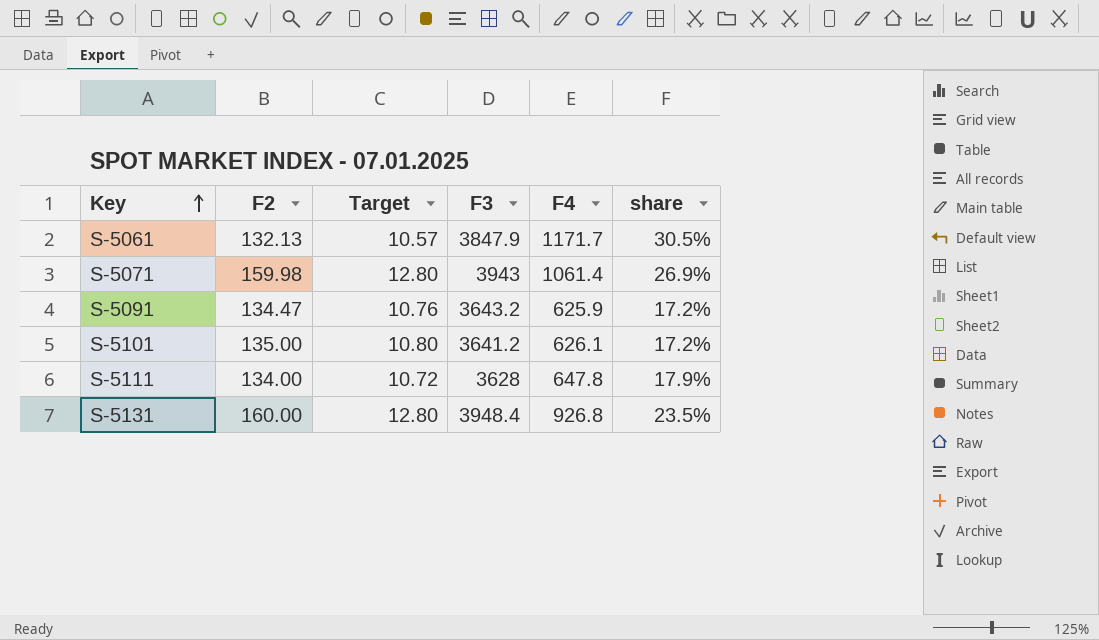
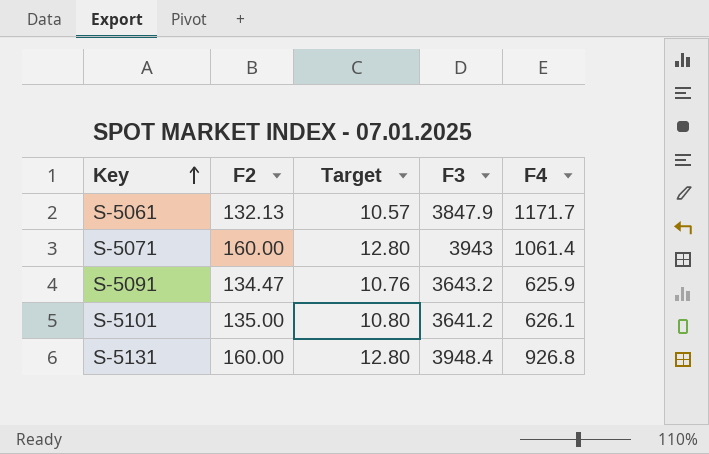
column share | formula: [F4] / [F3] -> none
row S-5111: 134.00 | 10.72 | 3628 | 647.8 | 17.9% -> none
S-5071 | F2: 159.98 -> 160.00

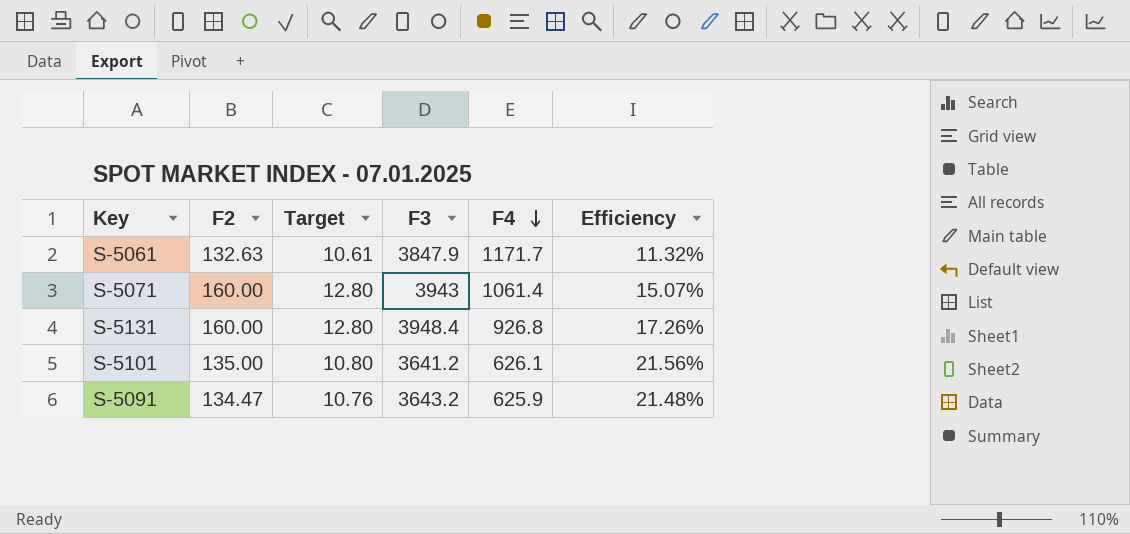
row order: Key ascending -> F4 descending
column Efficiency | formula: none -> [F2] / [F4]
S-5061 | F2: 132.13 -> 132.63
S-5061 | Target: 10.57 -> 10.61

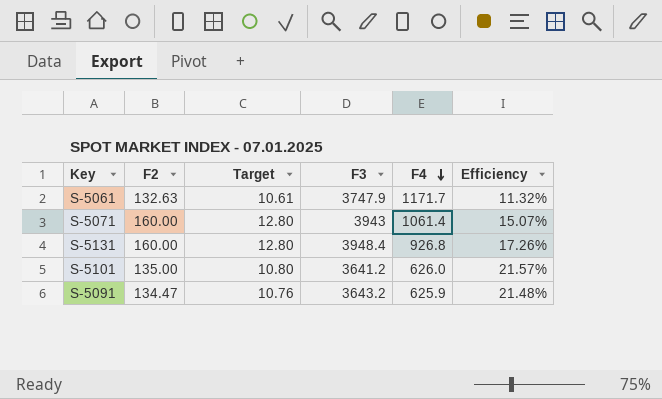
S-5061 | F3: 3847.9 -> 3747.9
S-5101 | F4: 626.1 -> 626.0
S-5101 | Efficiency: 21.56% -> 21.57%

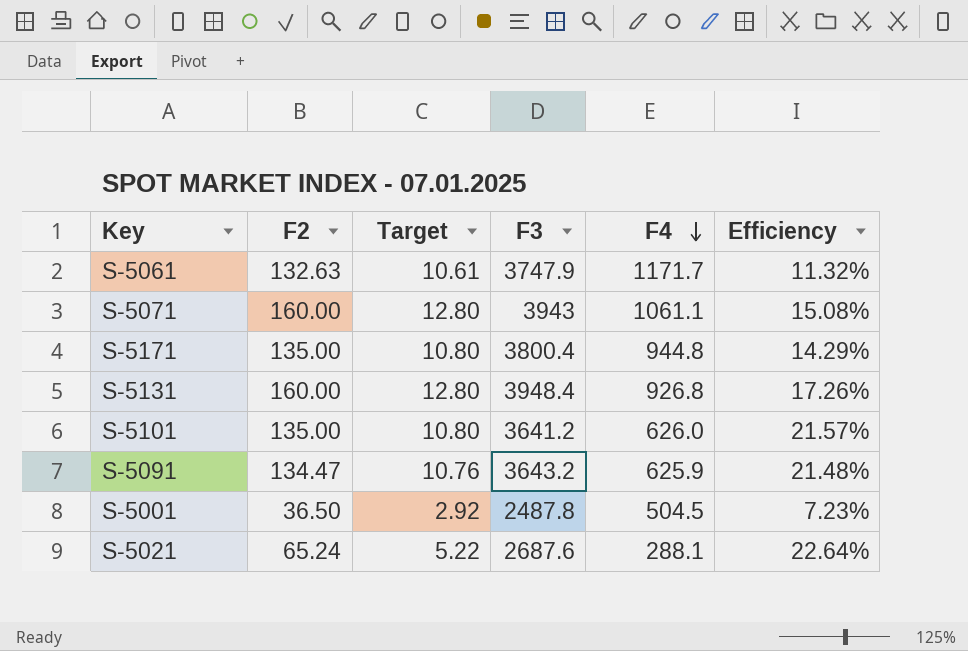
S-5071 | F4: 1061.4 -> 1061.1
S-5071 | Efficiency: 15.07% -> 15.08%
row S-5171: none -> 135.00 | 10.80 | 3800.4 | 944.8 | 14.29%
row S-5001: none -> 36.50 | 2.92 | 2487.8 | 504.5 | 7.23%
row S-5021: none -> 65.24 | 5.22 | 2687.6 | 288.1 | 22.64%

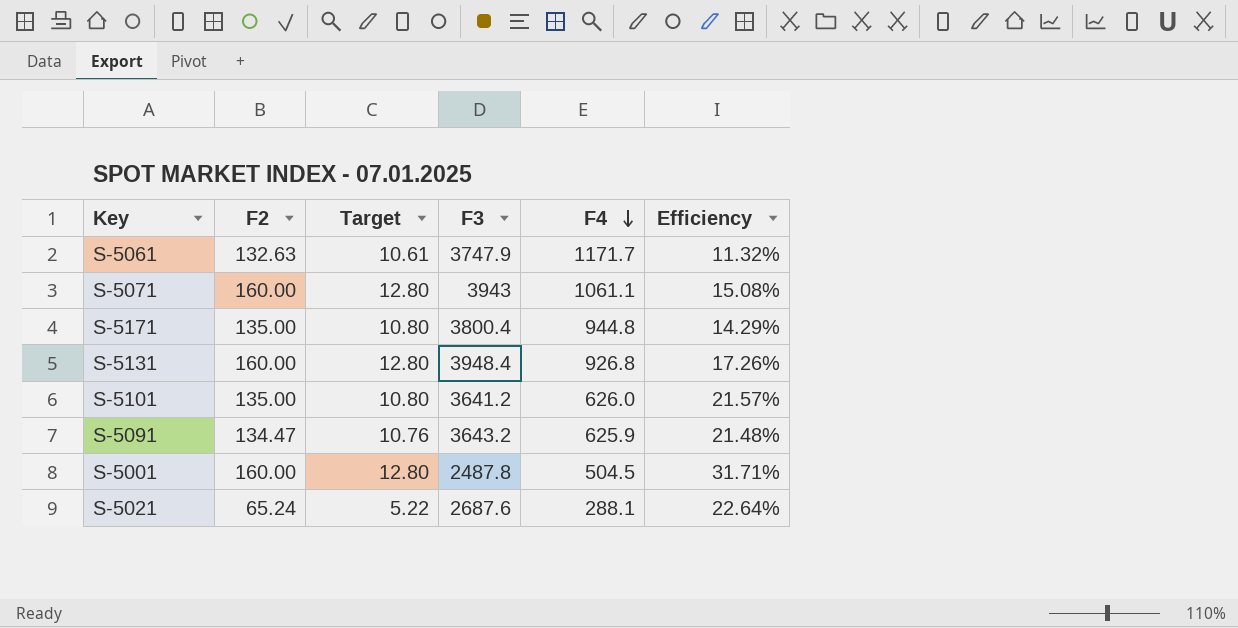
S-5001 | F2: 36.50 -> 160.00
S-5001 | Target: 2.92 -> 12.80
S-5001 | Efficiency: 7.23% -> 31.71%

